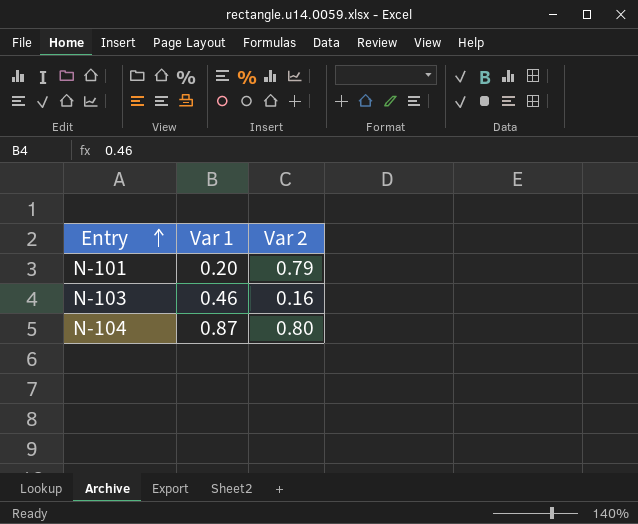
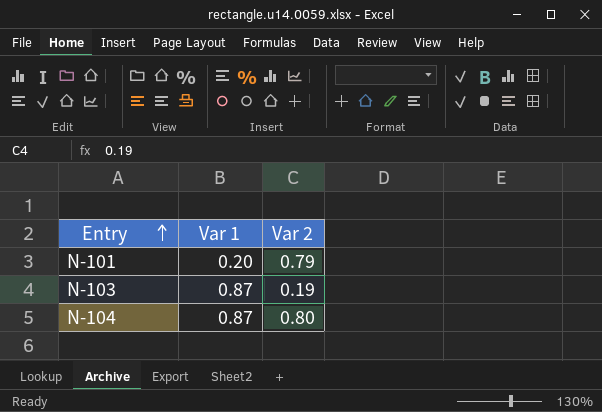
N-103 | Var 1: 0.46 -> 0.87
N-103 | Var 2: 0.16 -> 0.19

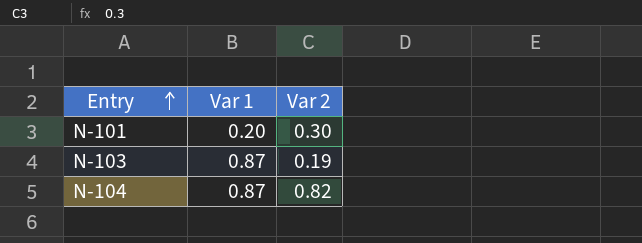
N-101 | Var 2: 0.79 -> 0.30
N-104 | Var 2: 0.80 -> 0.82

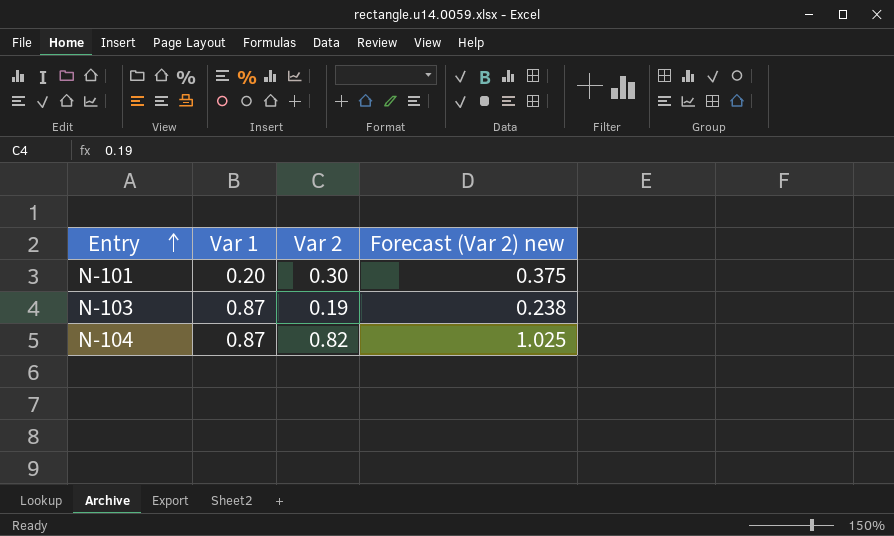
column Forecast (Var 2) new | formula: none -> [Var 2] * 1.25

